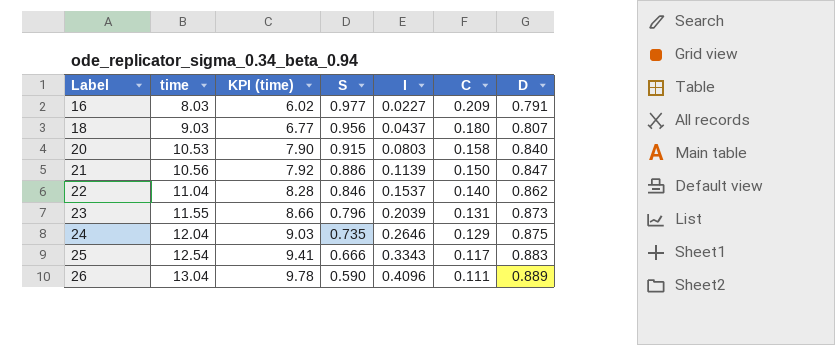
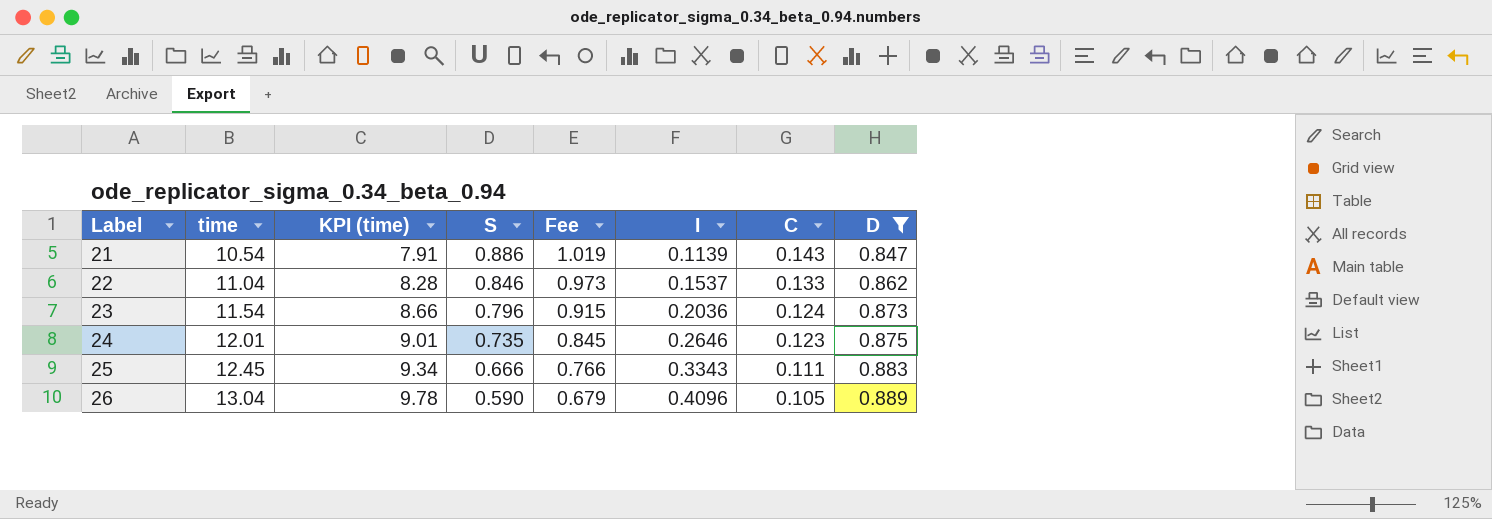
filter: none -> D >= 0.847
column Fee | formula: none -> [S] * 1.15
21 | time: 10.56 -> 10.54
21 | KPI (time): 7.92 -> 7.91
21 | C: 0.150 -> 0.143
22 | C: 0.140 -> 0.133
23 | time: 11.55 -> 11.54
23 | I: 0.2039 -> 0.2036
23 | C: 0.131 -> 0.124
24 | time: 12.04 -> 12.01
24 | KPI (time): 9.03 -> 9.01
24 | C: 0.129 -> 0.123
25 | time: 12.54 -> 12.45
25 | KPI (time): 9.41 -> 9.34
25 | C: 0.117 -> 0.111
26 | C: 0.111 -> 0.105

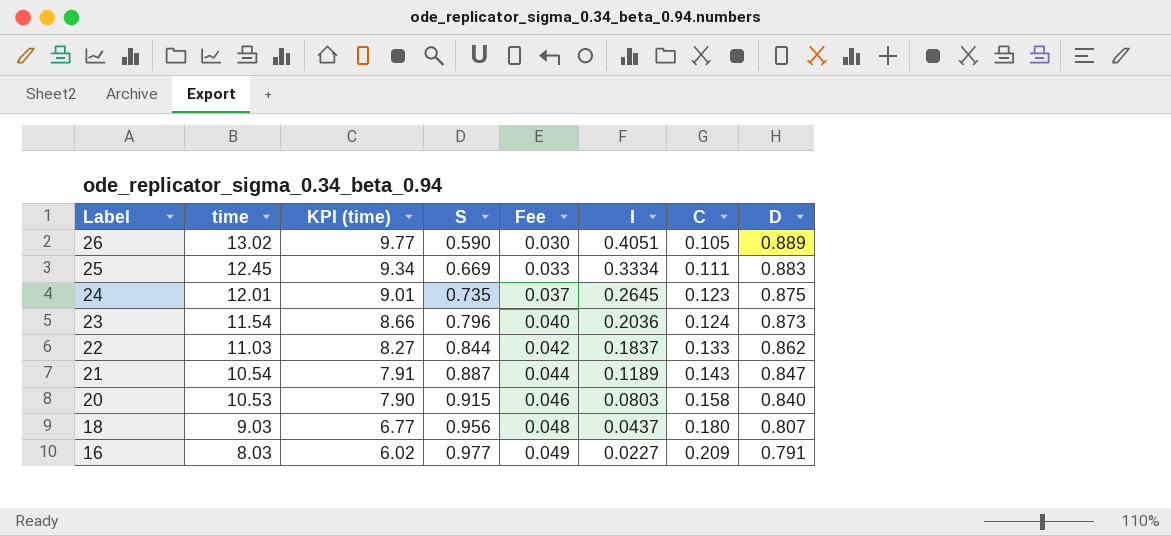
filter: D >= 0.847 -> none
row order: Label ascending -> Label descending
column Fee | formula: [S] * 1.15 -> [S] * 0.05
26 | time: 13.04 -> 13.02
26 | KPI (time): 9.78 -> 9.77
26 | I: 0.4096 -> 0.4051
25 | S: 0.666 -> 0.669
25 | I: 0.3343 -> 0.3334
24 | I: 0.2646 -> 0.2645
22 | time: 11.04 -> 11.03
22 | KPI (time): 8.28 -> 8.27
22 | S: 0.846 -> 0.844
22 | I: 0.1537 -> 0.1837
21 | S: 0.886 -> 0.887
21 | I: 0.1139 -> 0.1189

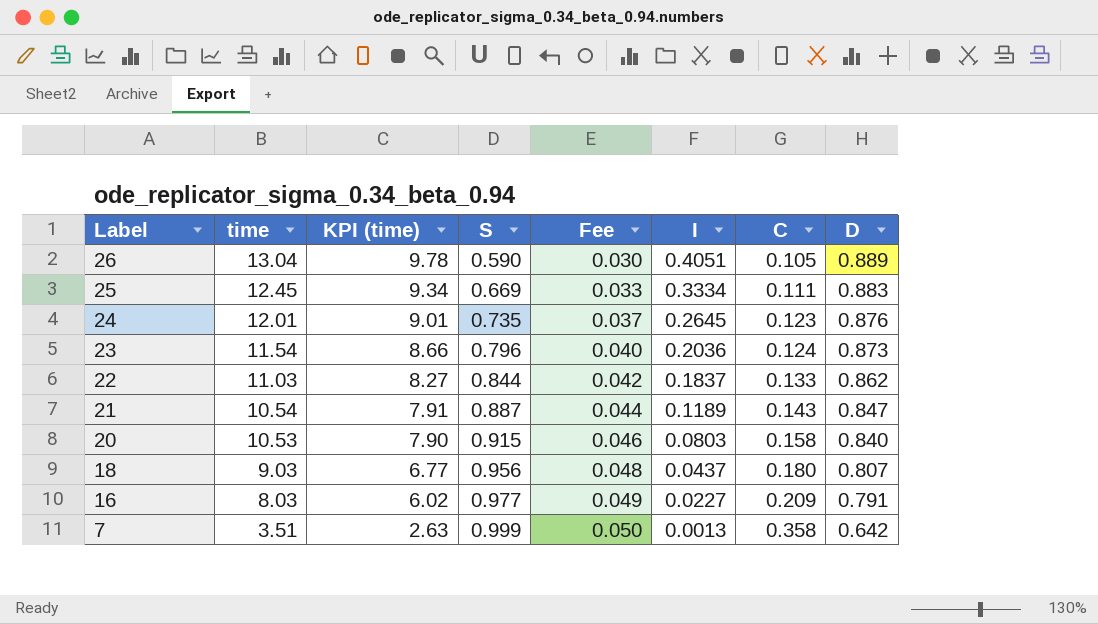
26 | time: 13.02 -> 13.04
26 | KPI (time): 9.77 -> 9.78
24 | D: 0.875 -> 0.876
row 7: none -> 3.51 | 2.63 | 0.999 | 0.050 | 0.0013 | 0.358 | 0.642

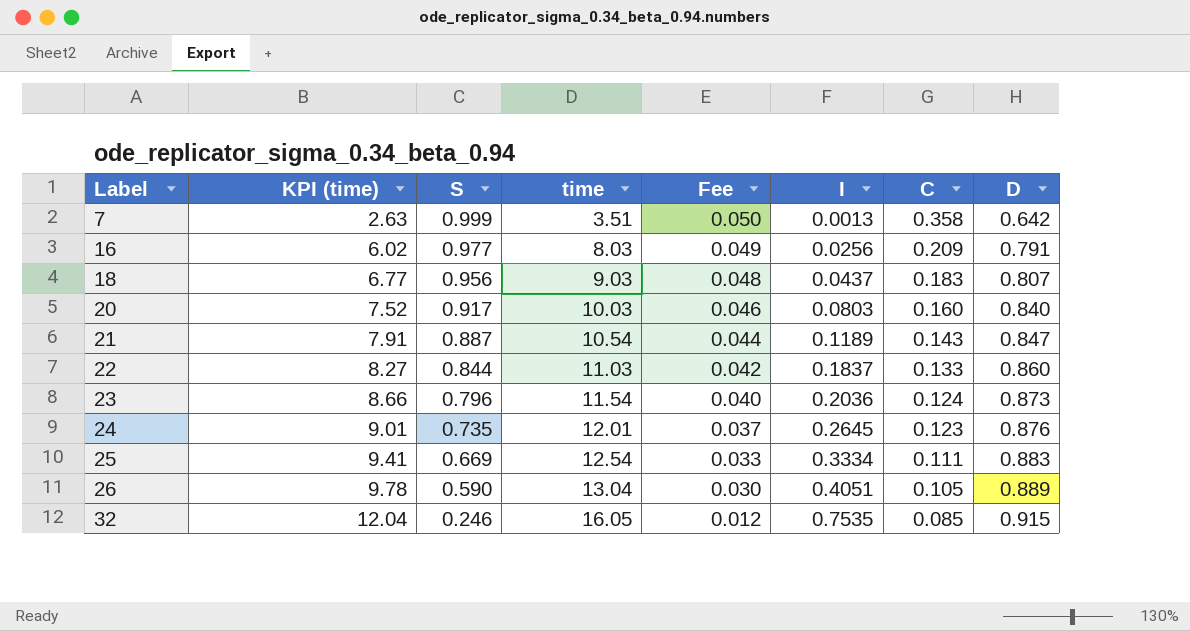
row order: Label descending -> Label ascending
column time | position: 2 -> 4
16 | I: 0.0227 -> 0.0256
18 | C: 0.180 -> 0.183
20 | KPI (time): 7.90 -> 7.52
20 | S: 0.915 -> 0.917
20 | time: 10.53 -> 10.03
20 | C: 0.158 -> 0.160
22 | D: 0.862 -> 0.860
25 | KPI (time): 9.34 -> 9.41
25 | time: 12.45 -> 12.54
row 32: none -> 12.04 | 0.246 | 16.05 | 0.012 | 0.7535 | 0.085 | 0.915

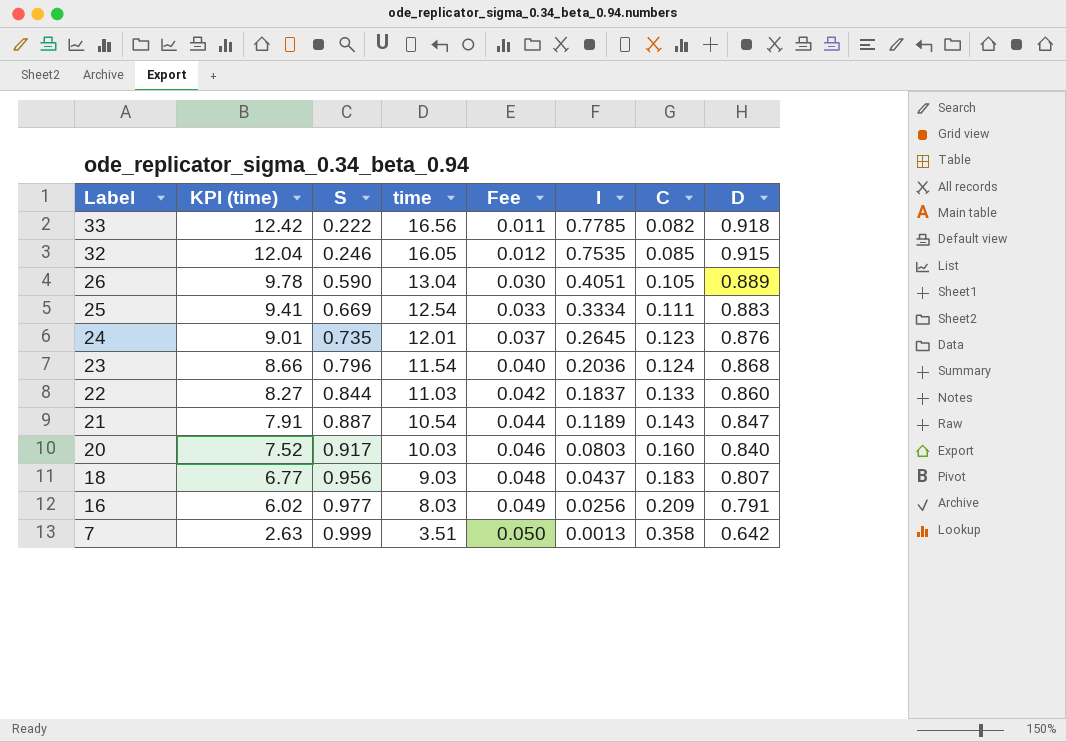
row order: Label ascending -> Label descending
row 33: none -> 12.42 | 0.222 | 16.56 | 0.011 | 0.7785 | 0.082 | 0.918
23 | D: 0.873 -> 0.868

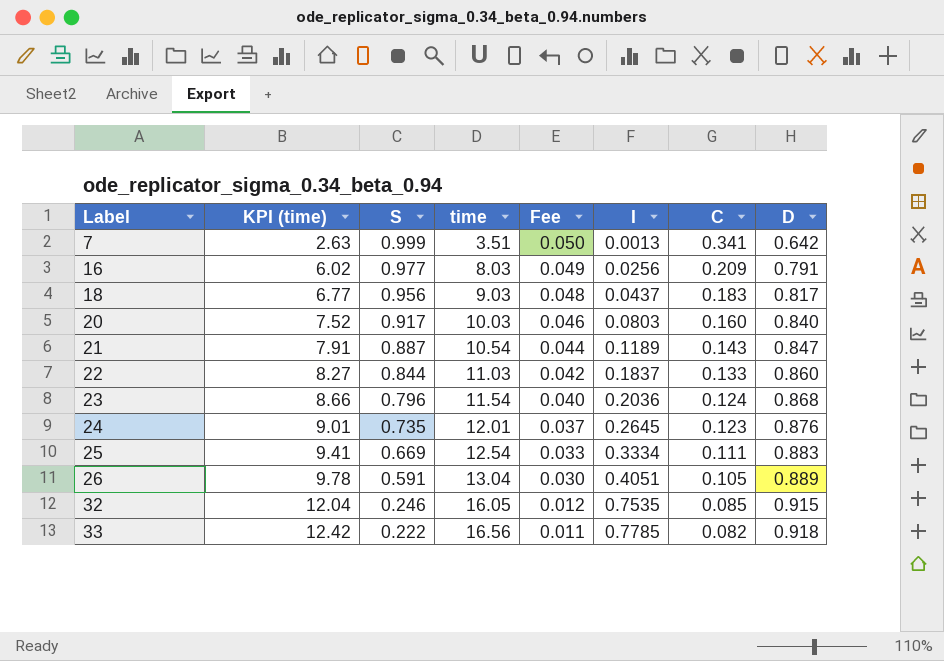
row order: Label descending -> Label ascending
7 | C: 0.358 -> 0.341
18 | D: 0.807 -> 0.817
26 | S: 0.590 -> 0.591

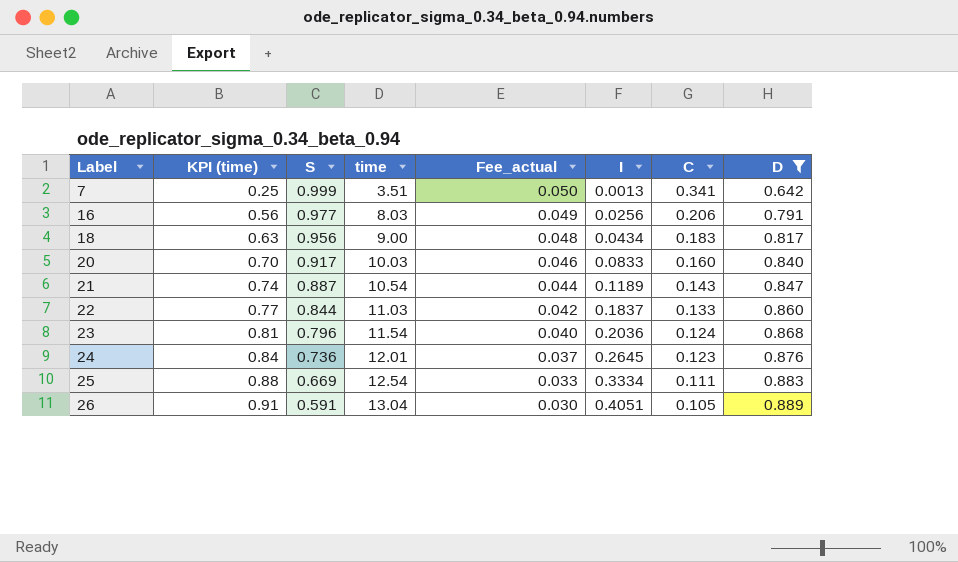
filter: none -> D <= 0.889
column KPI (time) | formula: [time] * 0.75 -> [time] * 0.07
column name: Fee -> Fee_actual
16 | C: 0.209 -> 0.206
18 | time: 9.03 -> 9.00
18 | I: 0.0437 -> 0.0434
20 | I: 0.0803 -> 0.0833
24 | S: 0.735 -> 0.736

